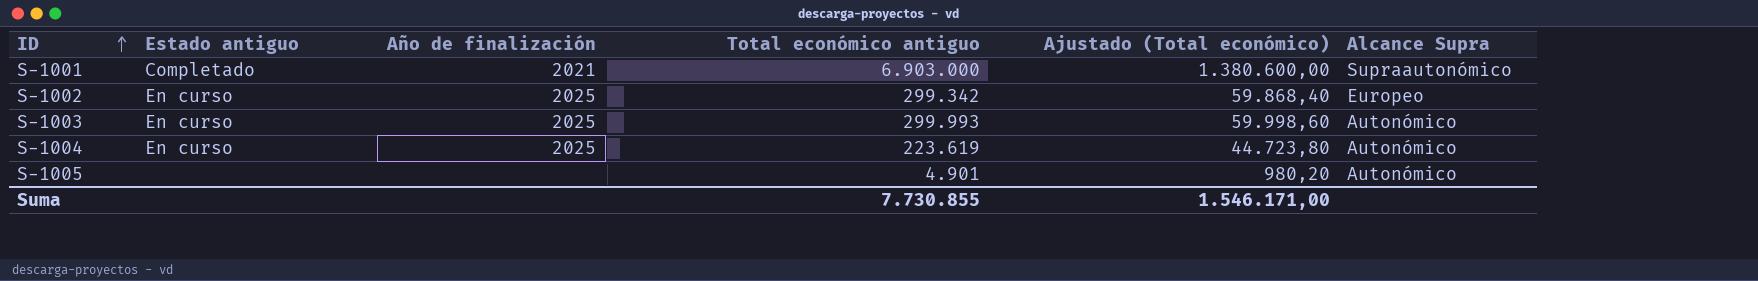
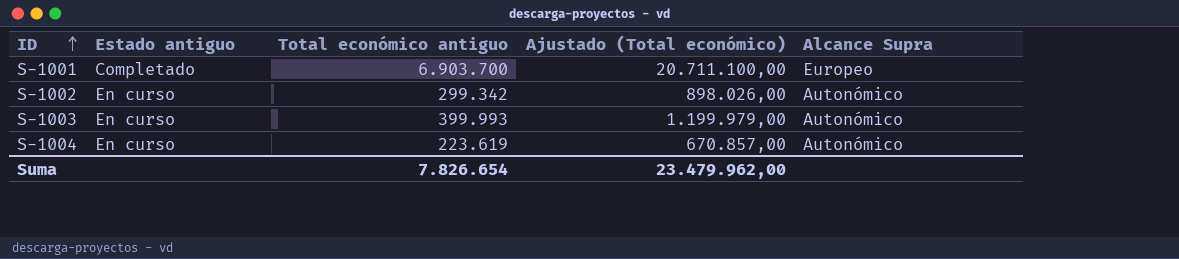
column Año de finalización | position: 3 -> none
column Ajustado (Total económico) | formula: [Total económico antiguo] * 0,2 -> [Total económico antiguo] * 3
row S-1005: none | none | 4.901 | 980,20 | Autonómico -> none
S-1001 | Total económico antiguo: 6.903.000 -> 6.903.700
S-1001 | Alcance Supra: Supraautonómico -> Europeo
S-1002 | Alcance Supra: Europeo -> Autonómico
S-1003 | Total económico antiguo: 299.993 -> 399.993
Suma | Total económico antiguo: 7.730.855 -> 7.826.654
Suma | Ajustado (Total económico): 1.546.171,00 -> 23.479.962,00

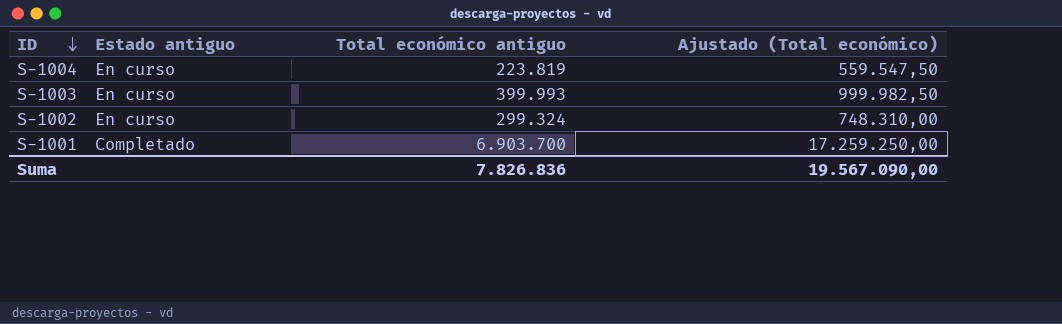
row order: ID ascending -> ID descending
column Alcance Supra | position: 5 -> none
column Ajustado (Total económico) | formula: [Total económico antiguo] * 3 -> [Total económico antiguo] * 2,5
S-1004 | Total económico antiguo: 223.619 -> 223.819
S-1002 | Total económico antiguo: 299.342 -> 299.324
Suma | Total económico antiguo: 7.826.654 -> 7.826.836
Suma | Ajustado (Total económico): 23.479.962,00 -> 19.567.090,00

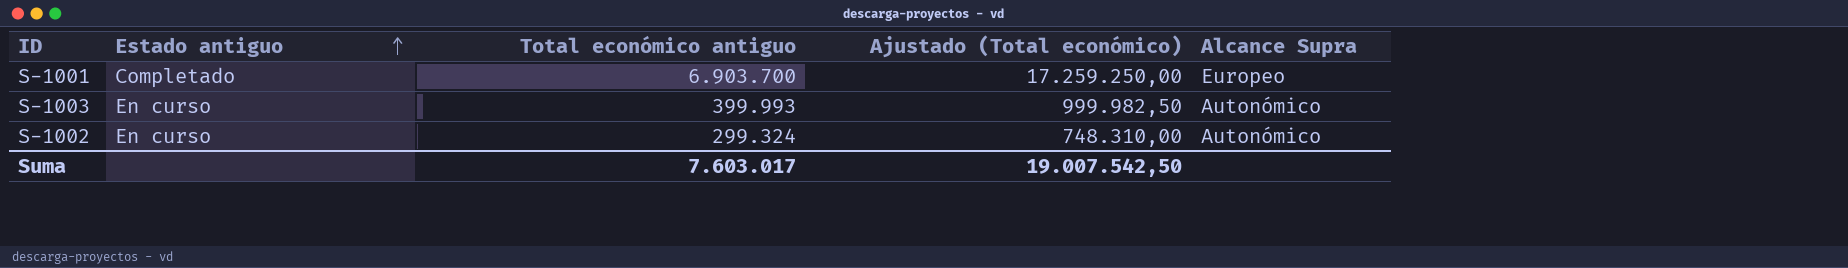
row order: ID descending -> Estado antiguo ascending
column Alcance Supra | position: none -> 5
row S-1004: En curso | 223.819 | 559.547,50 -> none
Suma | Total económico antiguo: 7.826.836 -> 7.603.017
Suma | Ajustado (Total económico): 19.567.090,00 -> 19.007.542,50

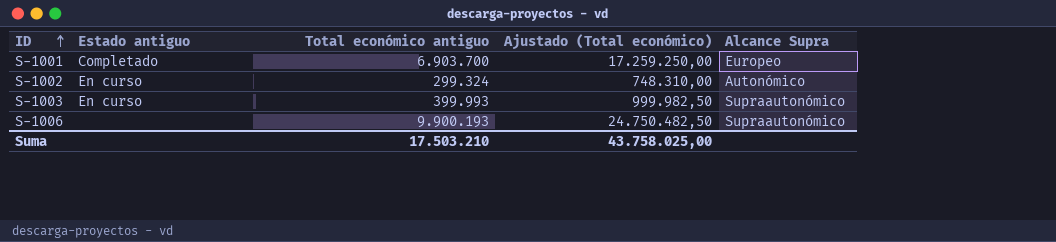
row order: Estado antiguo ascending -> ID ascending
S-1003 | Alcance Supra: Autonómico -> Supraautonómico
row S-1006: none -> none | 9.900.193 | 24.750.482,50 | Supraautonómico
Suma | Total económico antiguo: 7.603.017 -> 17.503.210
Suma | Ajustado (Total económico): 19.007.542,50 -> 43.758.025,00

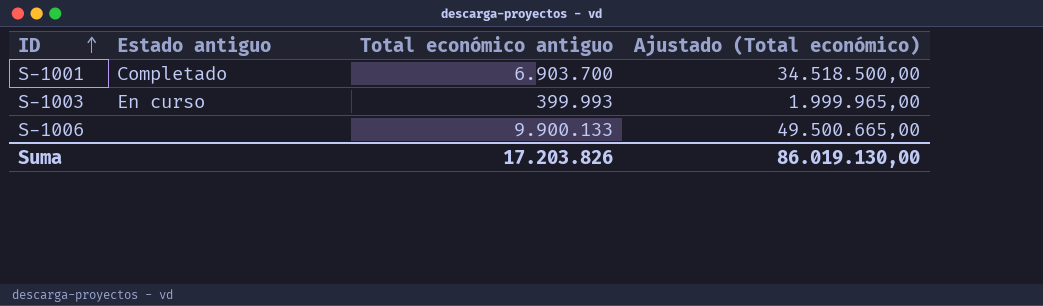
column Alcance Supra | position: 5 -> none
column Ajustado (Total económico) | formula: [Total económico antiguo] * 2,5 -> [Total económico antiguo] * 5
row S-1002: En curso | 299.324 | 748.310,00 | Autonómico -> none
S-1006 | Total económico antiguo: 9.900.193 -> 9.900.133
Suma | Total económico antiguo: 17.503.210 -> 17.203.826
Suma | Ajustado (Total económico): 43.758.025,00 -> 86.019.130,00

